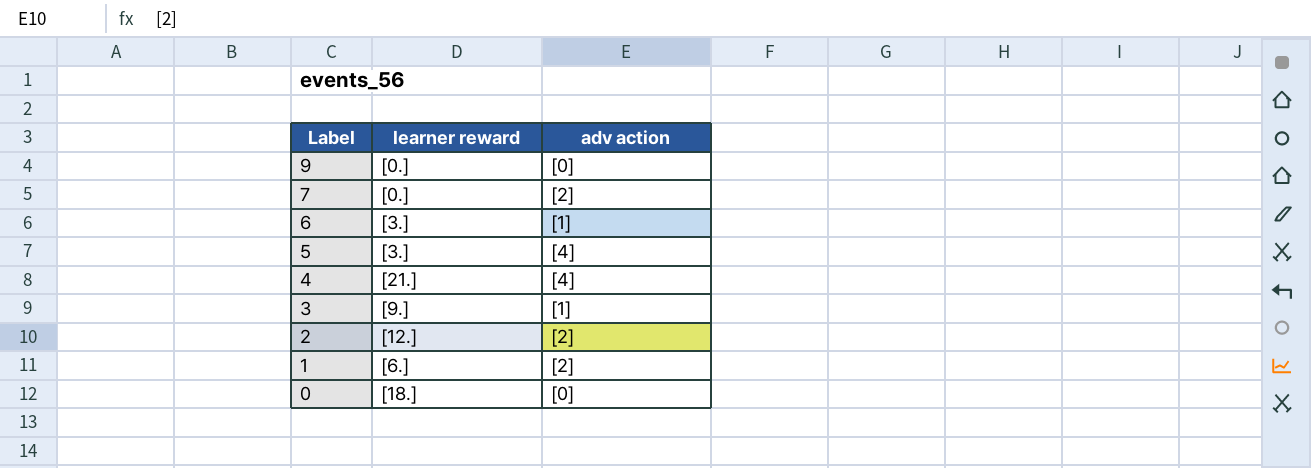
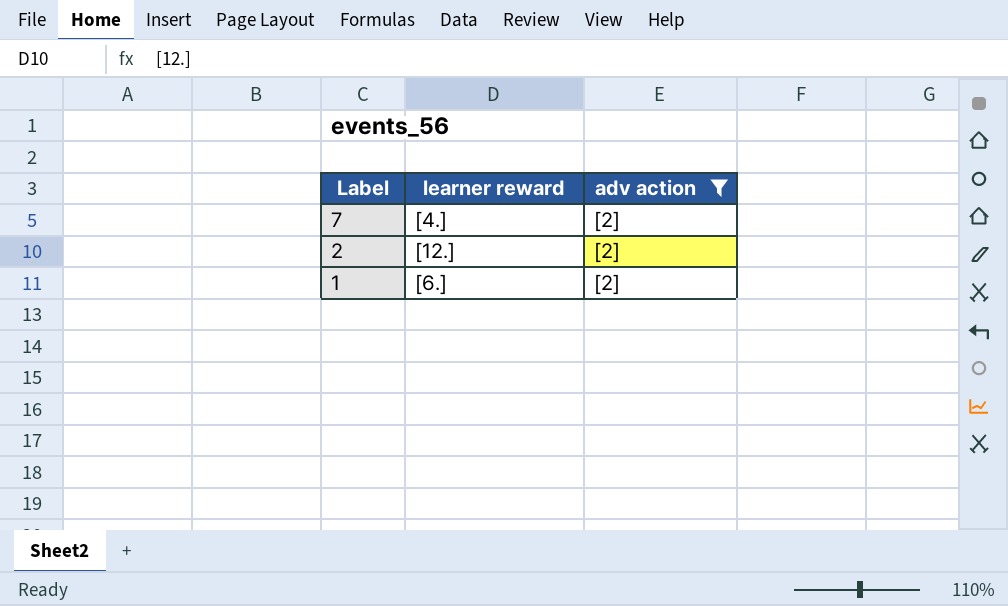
filter: none -> adv action = [2]
7 | learner reward: [0.] -> [4.]

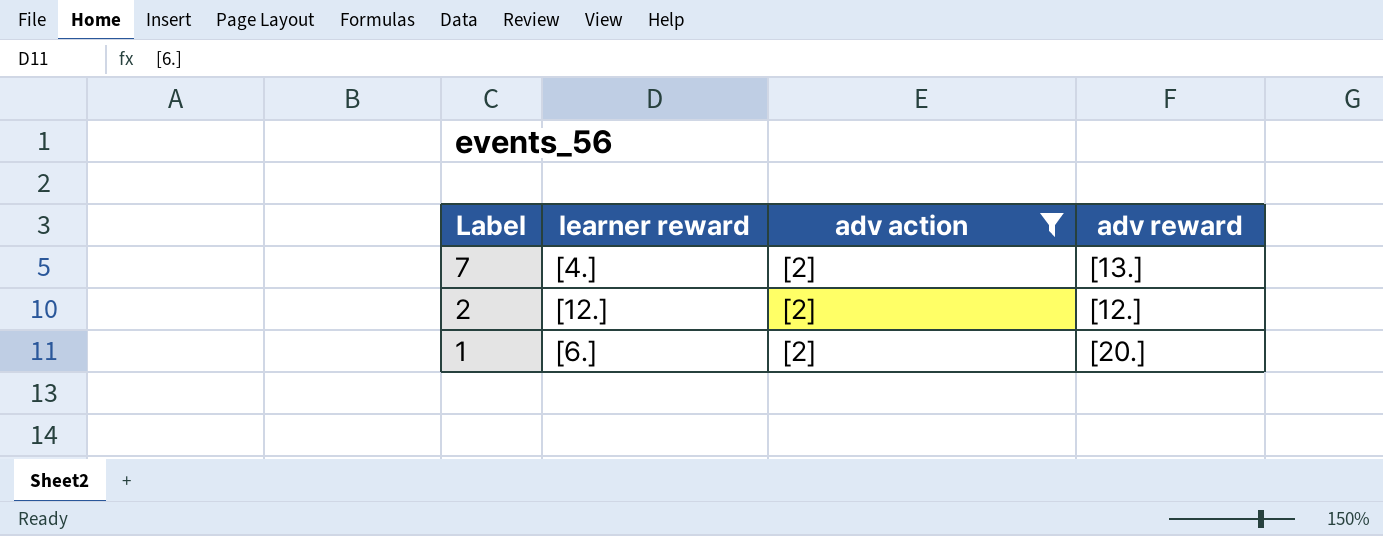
column adv reward | position: none -> 4

